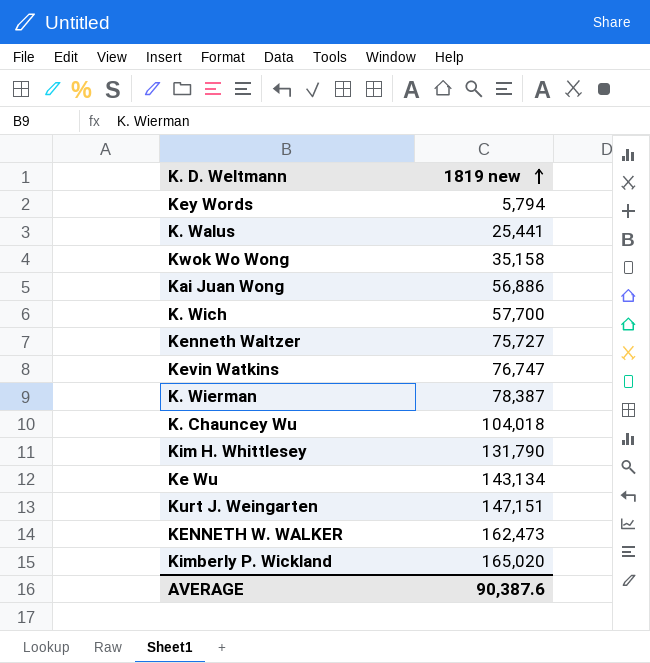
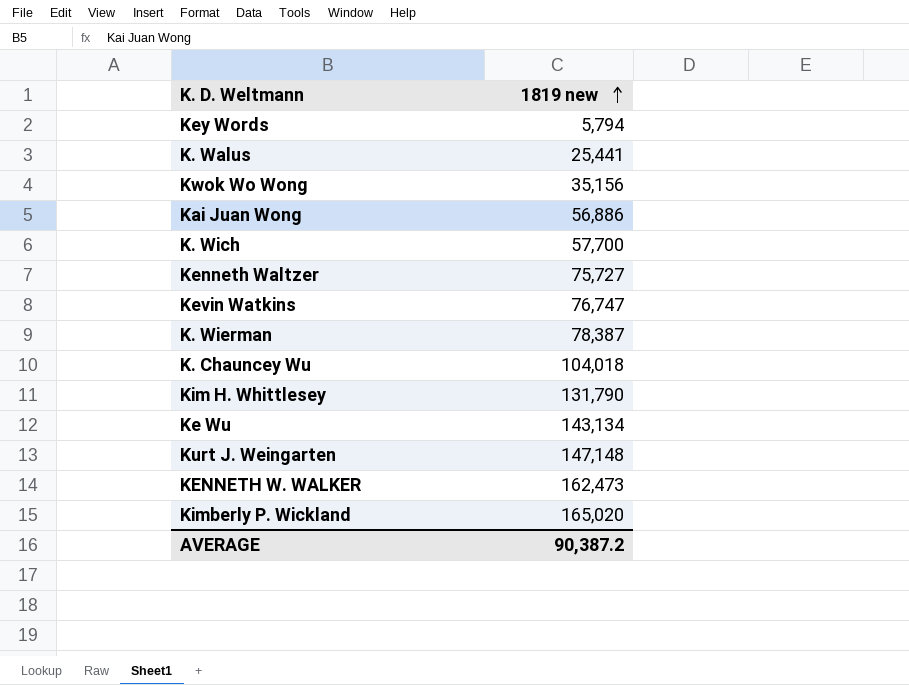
Kwok Wo Wong | 1819 new: 35,158 -> 35,156
Kurt J. Weingarten | 1819 new: 147,151 -> 147,148
AVERAGE | 1819 new: 90,387.6 -> 90,387.2

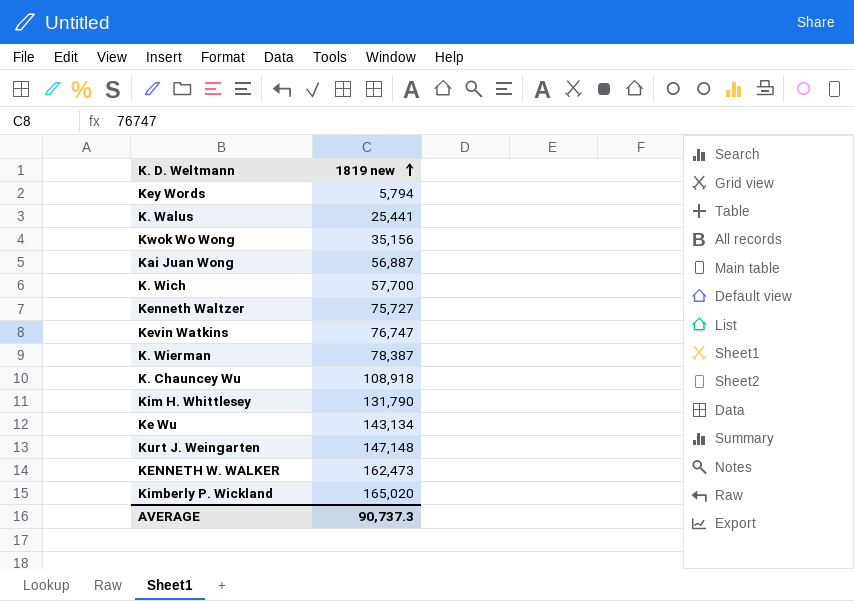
Kai Juan Wong | 1819 new: 56,886 -> 56,887
K. Chauncey Wu | 1819 new: 104,018 -> 108,918
AVERAGE | 1819 new: 90,387.2 -> 90,737.3

